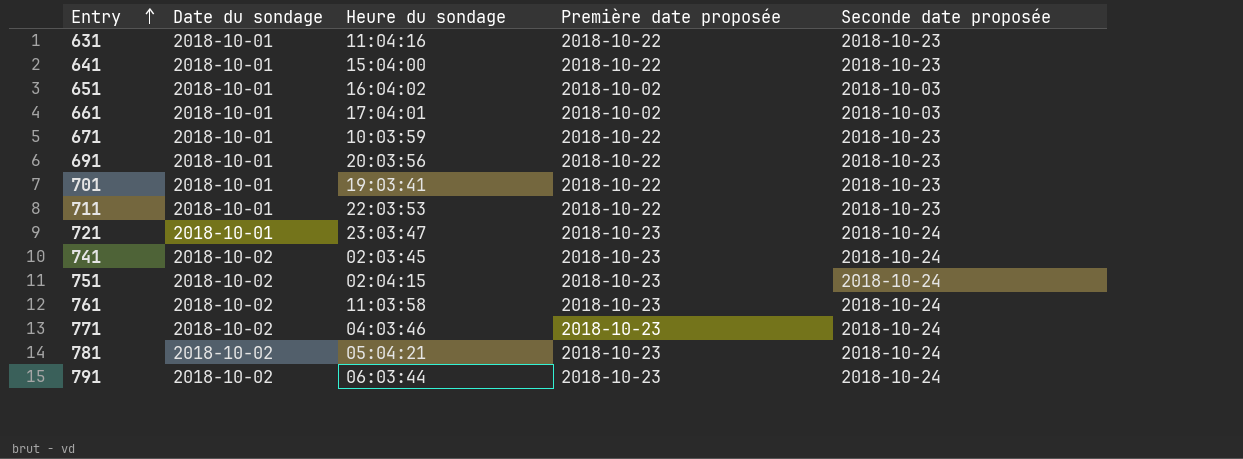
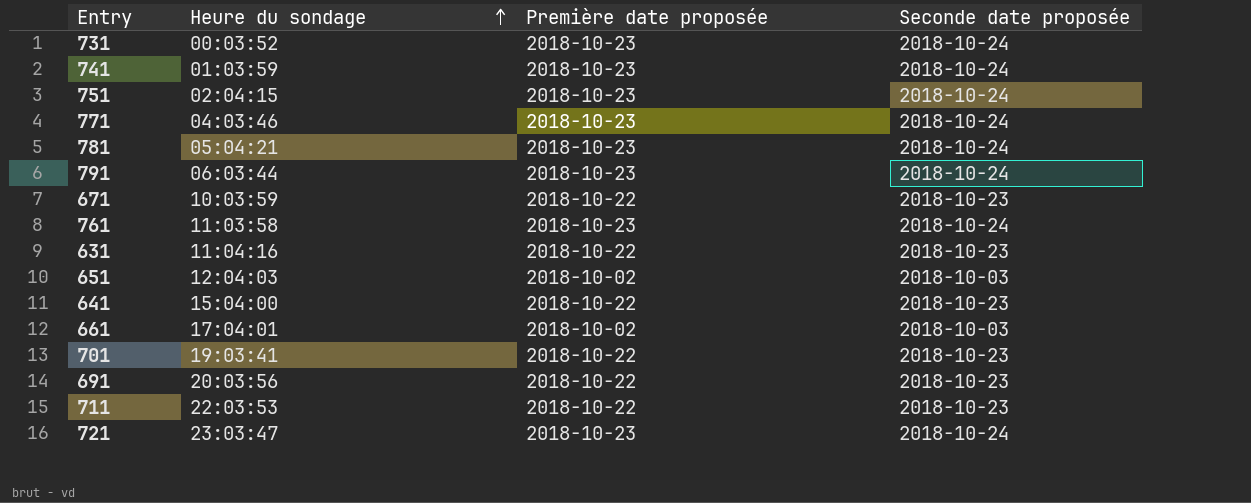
row order: Entry ascending -> Heure du sondage ascending
column Date du sondage | position: 2 -> none
row 731: none -> 00:03:52 | 2018-10-23 | 2018-10-24
741 | Heure du sondage: 02:03:45 -> 01:03:59
651 | Heure du sondage: 16:04:02 -> 12:04:03

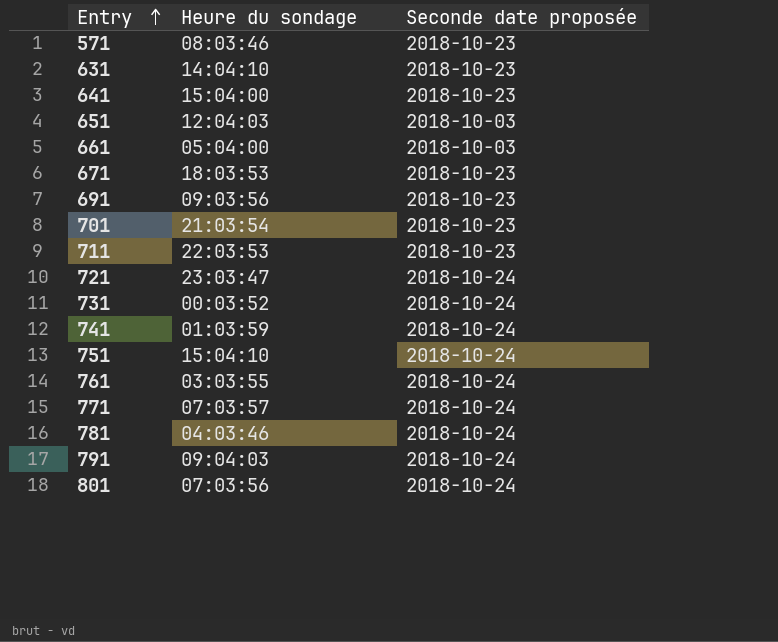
row order: Heure du sondage ascending -> Entry ascending
column Première date proposée | position: 3 -> none
row 571: none -> 08:03:46 | 2018-10-23
631 | Heure du sondage: 11:04:16 -> 14:04:10
661 | Heure du sondage: 17:04:01 -> 05:04:00
671 | Heure du sondage: 10:03:59 -> 18:03:53
691 | Heure du sondage: 20:03:56 -> 09:03:56
701 | Heure du sondage: 19:03:41 -> 21:03:54
751 | Heure du sondage: 02:04:15 -> 15:04:10
761 | Heure du sondage: 11:03:58 -> 03:03:55
771 | Heure du sondage: 04:03:46 -> 07:03:57
781 | Heure du sondage: 05:04:21 -> 04:03:46
791 | Heure du sondage: 06:03:44 -> 09:04:03
row 801: none -> 07:03:56 | 2018-10-24

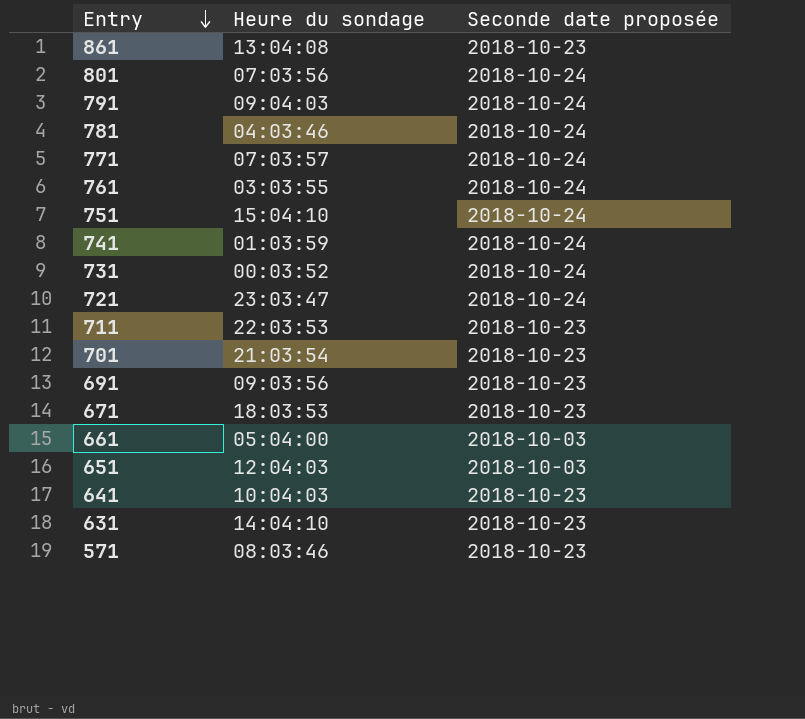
row order: Entry ascending -> Entry descending
row 861: none -> 13:04:08 | 2018-10-23
641 | Heure du sondage: 15:04:00 -> 10:04:03

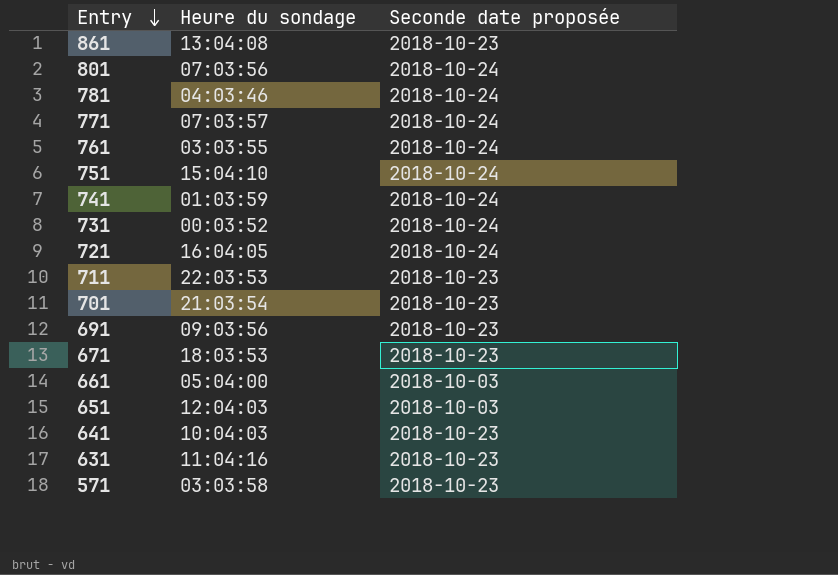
row 791: 09:04:03 | 2018-10-24 -> none
721 | Heure du sondage: 23:03:47 -> 16:04:05
631 | Heure du sondage: 14:04:10 -> 11:04:16
571 | Heure du sondage: 08:03:46 -> 03:03:58

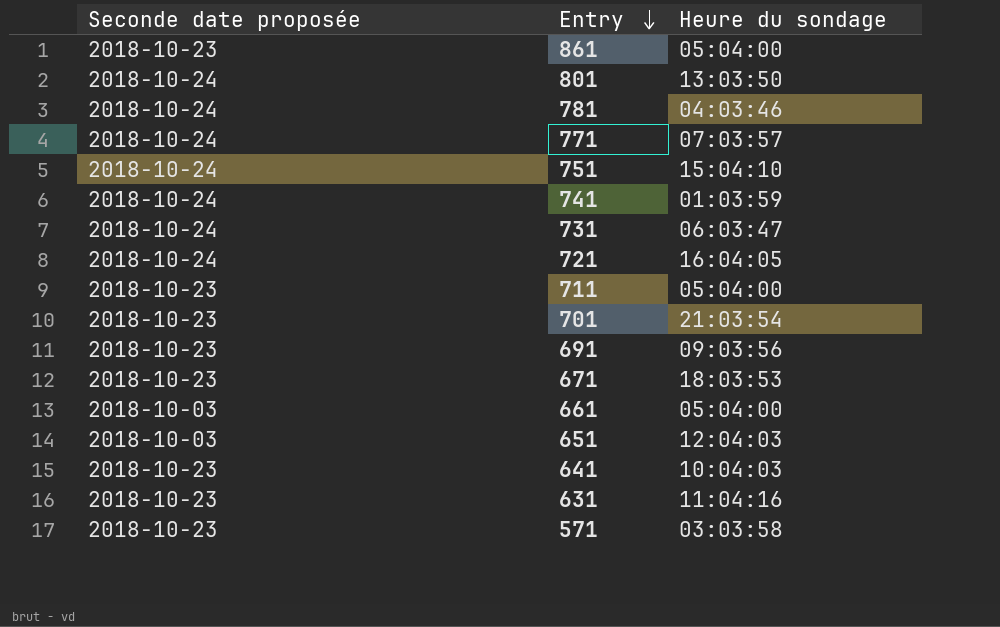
column Seconde date proposée | position: 3 -> 1
row 761: 03:03:55 | 2018-10-24 -> none
861 | Heure du sondage: 13:04:08 -> 05:04:00
801 | Heure du sondage: 07:03:56 -> 13:03:50
731 | Heure du sondage: 00:03:52 -> 06:03:47
711 | Heure du sondage: 22:03:53 -> 05:04:00

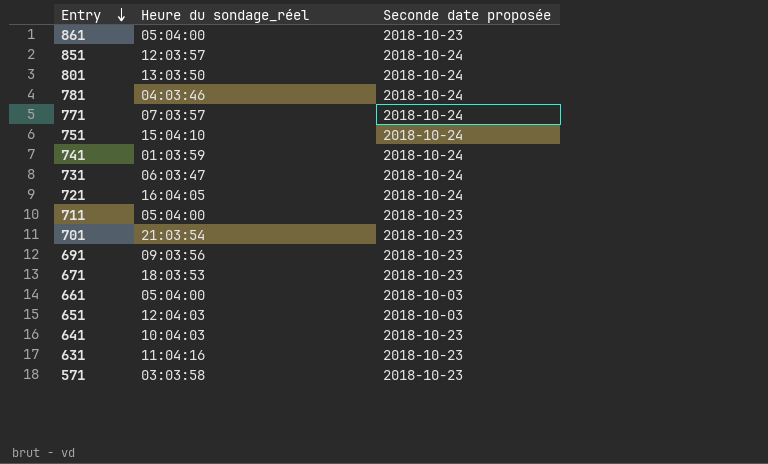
column name: Heure du sondage -> Heure du sondage_réel
column Seconde date proposée | position: 1 -> 3
row 851: none -> 12:03:57 | 2018-10-24

